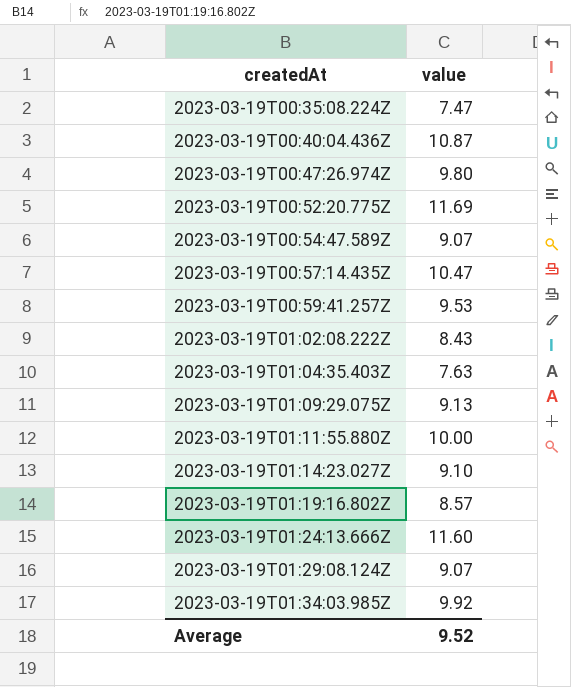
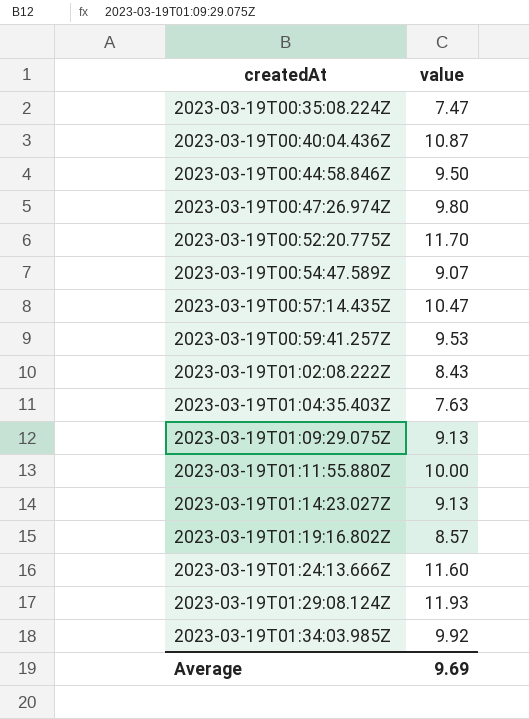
row 2023-03-19T00:44:58.846Z: none -> 9.50
2023-03-19T00:52:20.775Z | value: 11.69 -> 11.70
2023-03-19T01:14:23.027Z | value: 9.10 -> 9.13
2023-03-19T01:29:08.124Z | value: 9.07 -> 11.93
Average | value: 9.52 -> 9.69

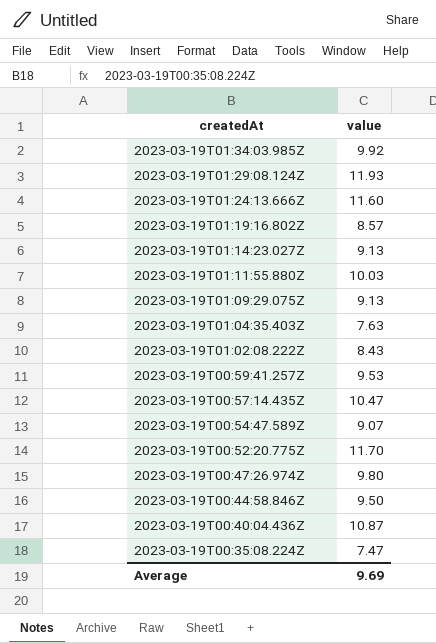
row order: createdAt ascending -> createdAt descending
2023-03-19T01:11:55.880Z | value: 10.00 -> 10.03

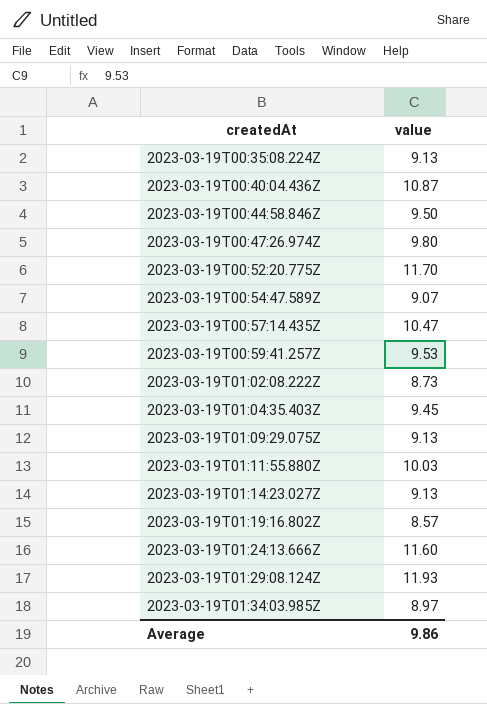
row order: createdAt descending -> createdAt ascending
2023-03-19T00:35:08.224Z | value: 7.47 -> 9.13
2023-03-19T01:02:08.222Z | value: 8.43 -> 8.73
2023-03-19T01:04:35.403Z | value: 7.63 -> 9.45
2023-03-19T01:34:03.985Z | value: 9.92 -> 8.97
Average | value: 9.69 -> 9.86

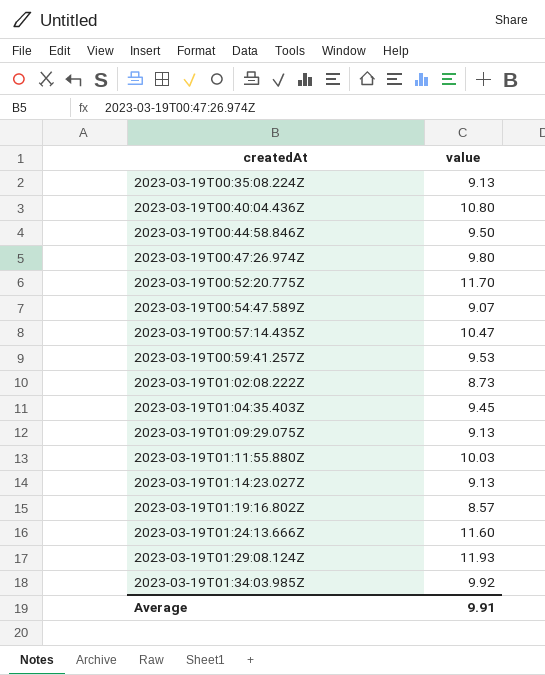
2023-03-19T00:40:04.436Z | value: 10.87 -> 10.80
2023-03-19T01:34:03.985Z | value: 8.97 -> 9.92
Average | value: 9.86 -> 9.91

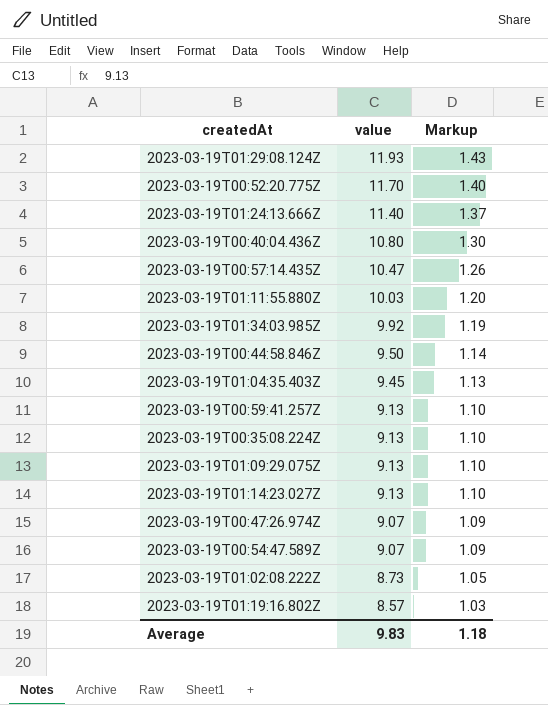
row order: createdAt ascending -> value descending
column Markup | formula: none -> [value] * 0.12
2023-03-19T01:24:13.666Z | value: 11.60 -> 11.40
2023-03-19T00:59:41.257Z | value: 9.53 -> 9.13
2023-03-19T00:47:26.974Z | value: 9.80 -> 9.07
Average | value: 9.91 -> 9.83

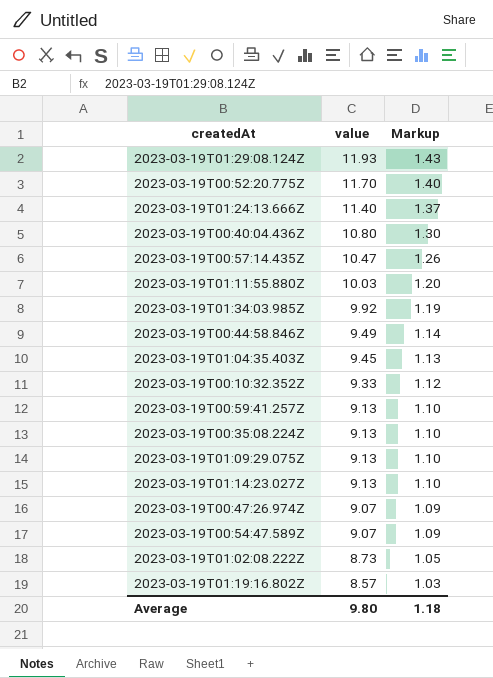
2023-03-19T00:44:58.846Z | value: 9.50 -> 9.49
row 2023-03-19T00:10:32.352Z: none -> 9.33 | 1.12
Average | value: 9.83 -> 9.80

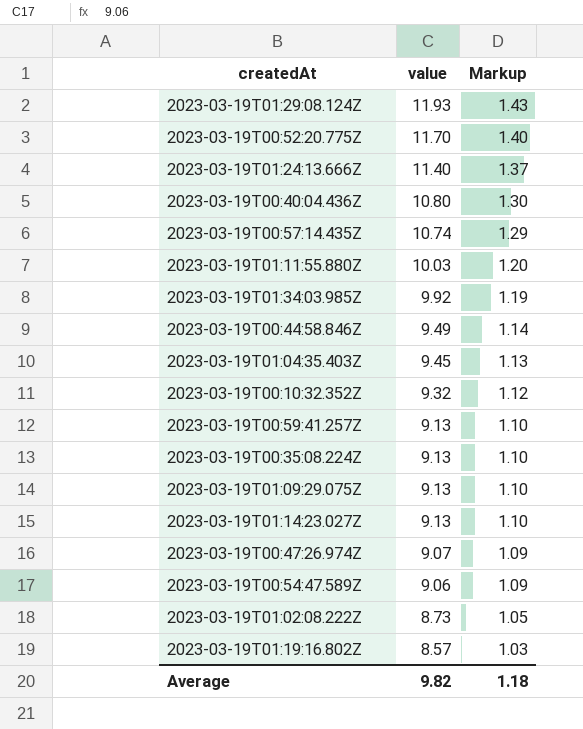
2023-03-19T00:57:14.435Z | value: 10.47 -> 10.74
2023-03-19T00:57:14.435Z | Markup: 1.26 -> 1.29
2023-03-19T00:10:32.352Z | value: 9.33 -> 9.32
2023-03-19T00:54:47.589Z | value: 9.07 -> 9.06
Average | value: 9.80 -> 9.82

